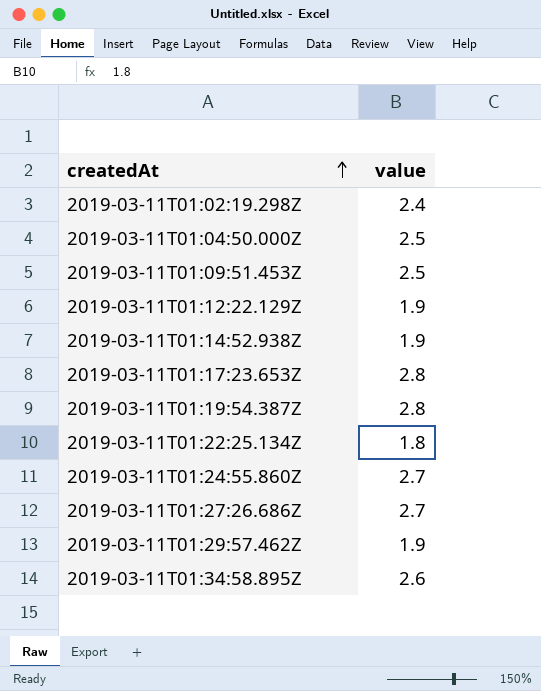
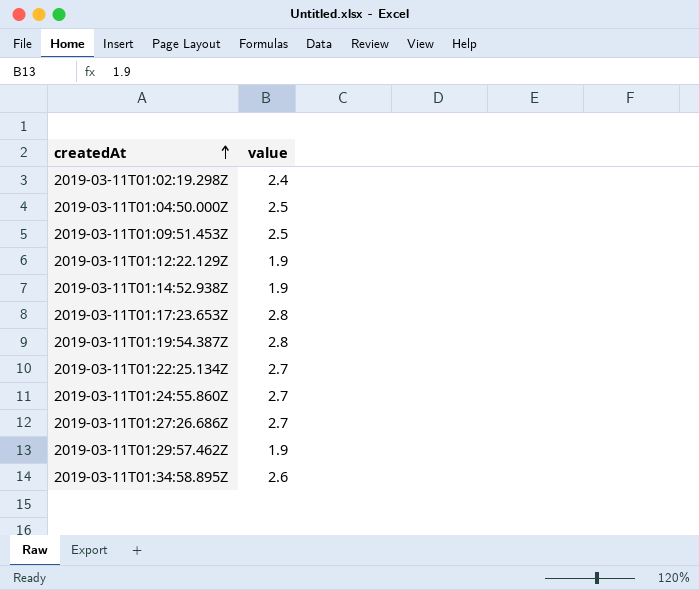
2019-03-11T01:22:25.134Z | value: 1.8 -> 2.7

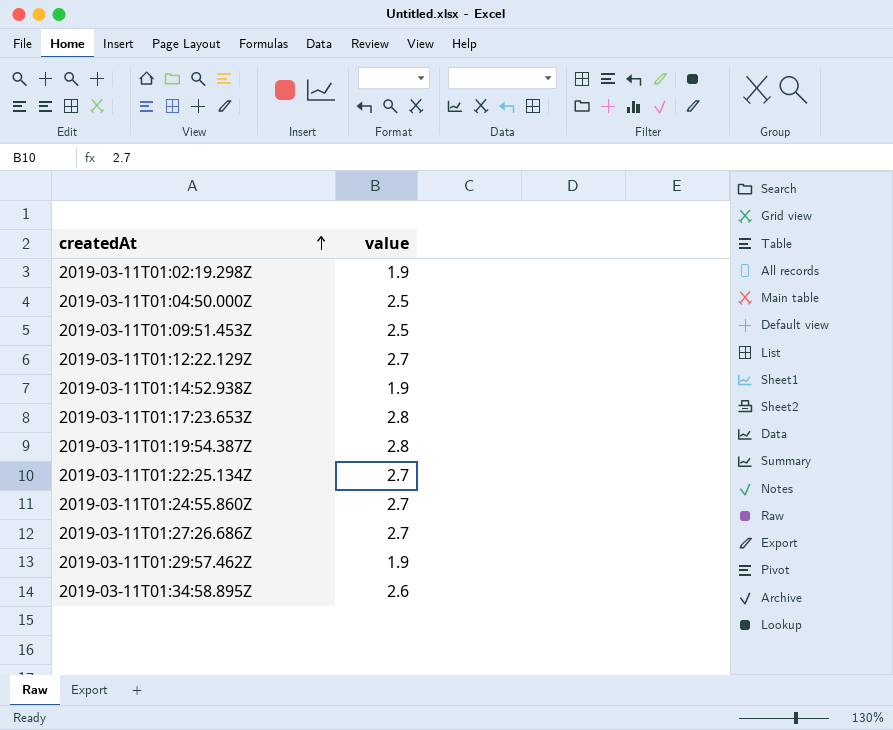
2019-03-11T01:02:19.298Z | value: 2.4 -> 1.9
2019-03-11T01:12:22.129Z | value: 1.9 -> 2.7

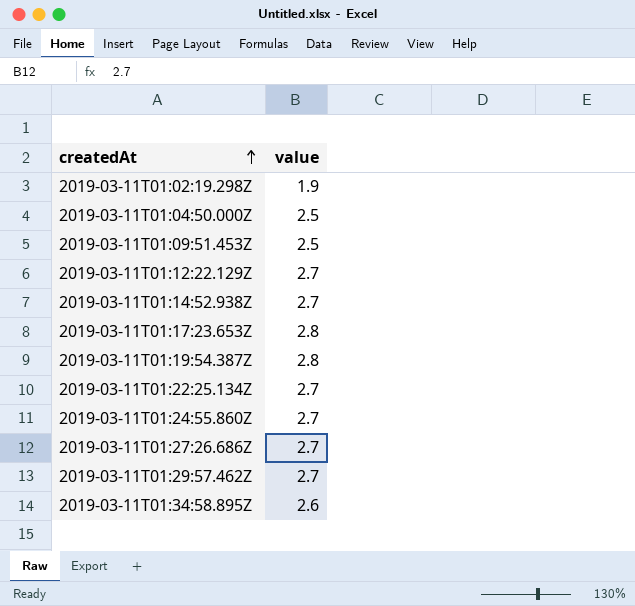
2019-03-11T01:14:52.938Z | value: 1.9 -> 2.7
2019-03-11T01:29:57.462Z | value: 1.9 -> 2.7

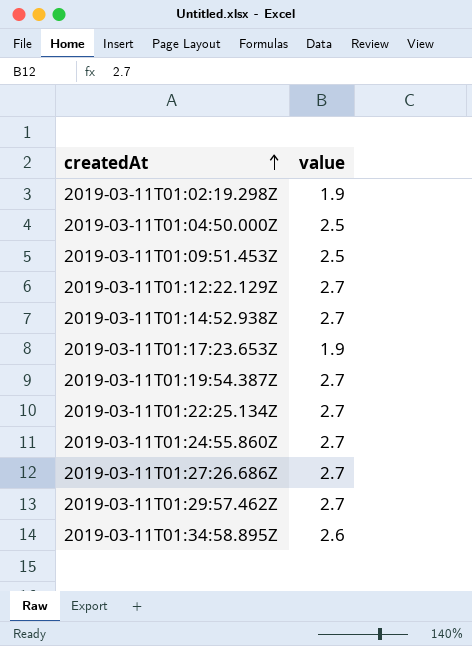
2019-03-11T01:17:23.653Z | value: 2.8 -> 1.9
2019-03-11T01:19:54.387Z | value: 2.8 -> 2.7

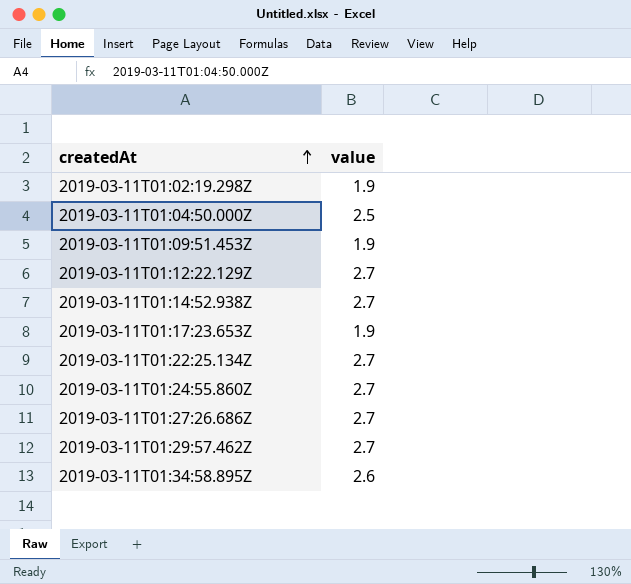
row 2019-03-11T01:19:54.387Z: 2.7 -> none
2019-03-11T01:09:51.453Z | value: 2.5 -> 1.9

